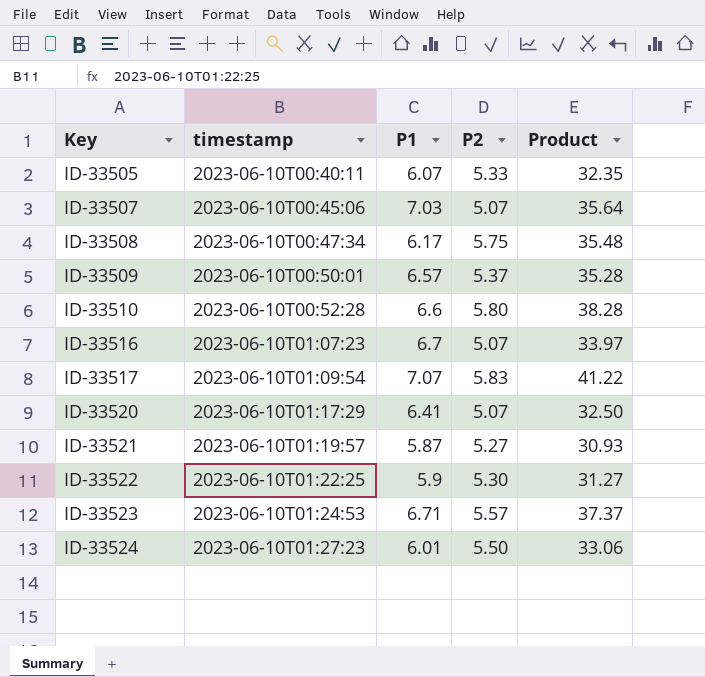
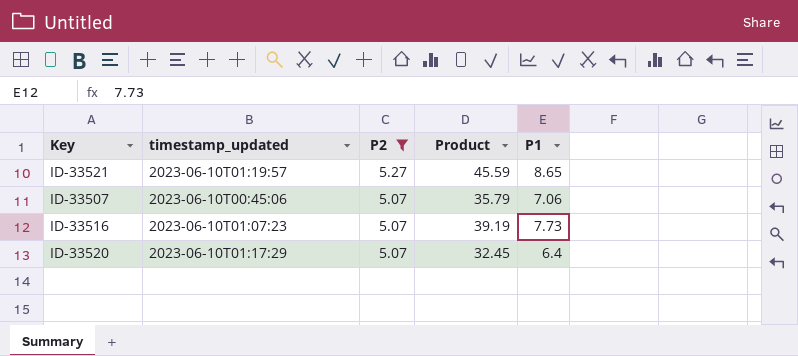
filter: none -> P2 <= 5.27
row order: Key ascending -> P2 descending
column name: timestamp -> timestamp_updated
column P1 | position: 3 -> 5
ID-33521 | Product: 30.93 -> 45.59
ID-33521 | P1: 5.87 -> 8.65
ID-33507 | Product: 35.64 -> 35.79
ID-33507 | P1: 7.03 -> 7.06
ID-33516 | Product: 33.97 -> 39.19
ID-33516 | P1: 6.7 -> 7.73
ID-33520 | Product: 32.50 -> 32.45
ID-33520 | P1: 6.41 -> 6.4

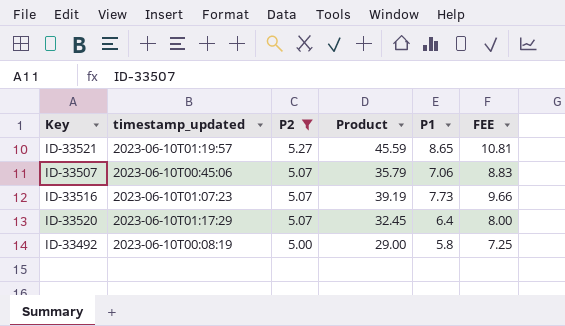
column FEE | formula: none -> [P1] * 1.25
row ID-33492: none -> 2023-06-10T00:08:19 | 5.00 | 29.00 | 5.8 | 7.25

